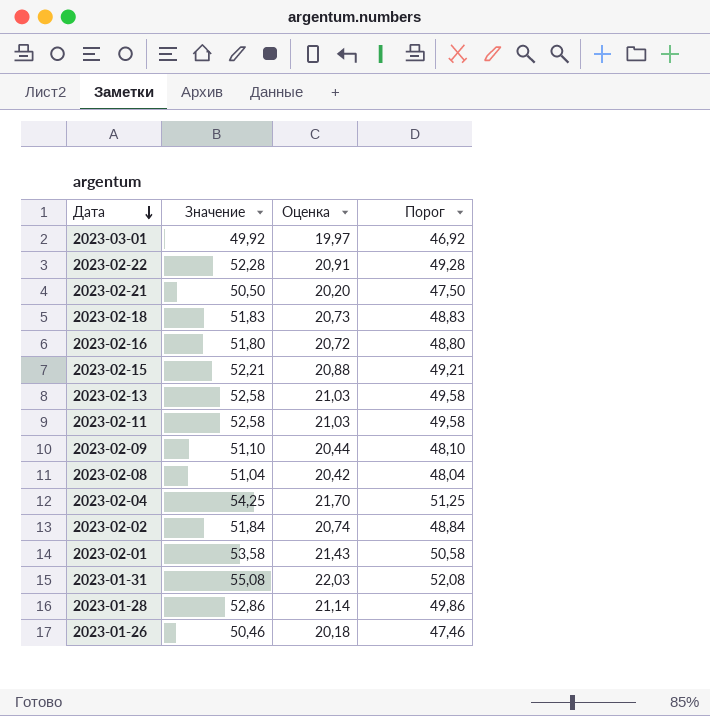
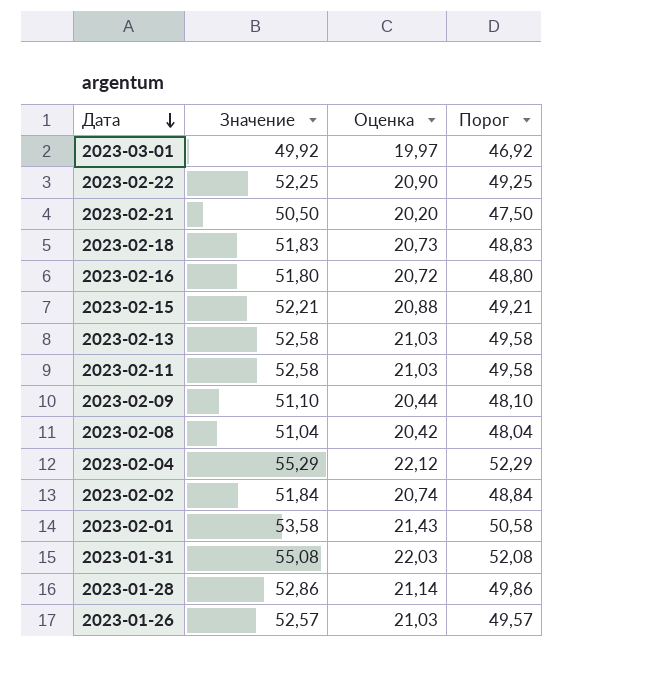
2023-02-22 | Значение: 52,28 -> 52,25
2023-02-22 | Оценка: 20,91 -> 20,90
2023-02-22 | Порог: 49,28 -> 49,25
2023-02-04 | Значение: 54,25 -> 55,29
2023-02-04 | Оценка: 21,70 -> 22,12
2023-02-04 | Порог: 51,25 -> 52,29
2023-01-26 | Значение: 50,46 -> 52,57
2023-01-26 | Оценка: 20,18 -> 21,03
2023-01-26 | Порог: 47,46 -> 49,57

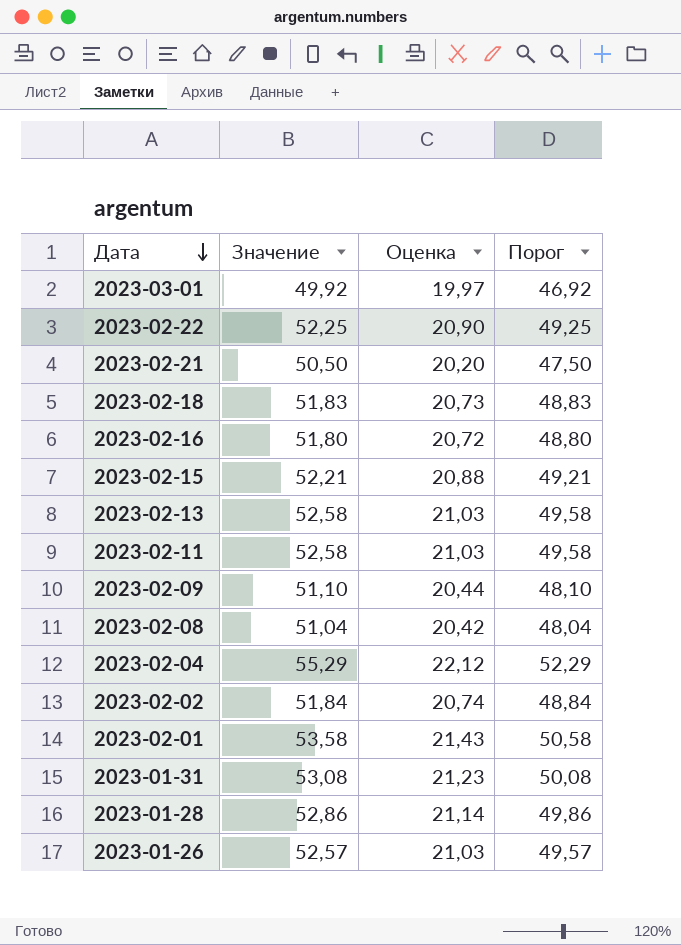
2023-01-31 | Значение: 55,08 -> 53,08
2023-01-31 | Оценка: 22,03 -> 21,23
2023-01-31 | Порог: 52,08 -> 50,08

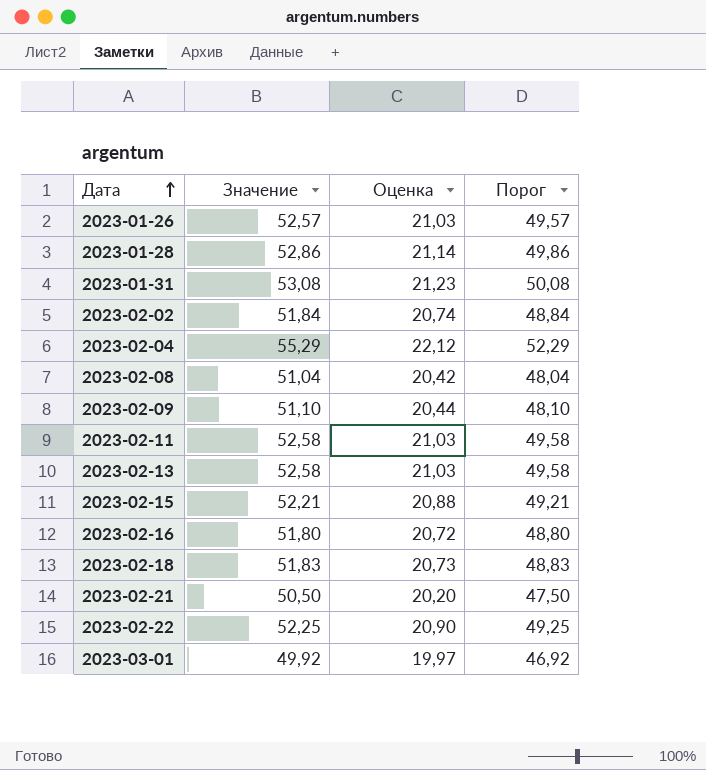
row order: Дата descending -> Дата ascending
row 2023-02-01: 53,58 | 21,43 | 50,58 -> none

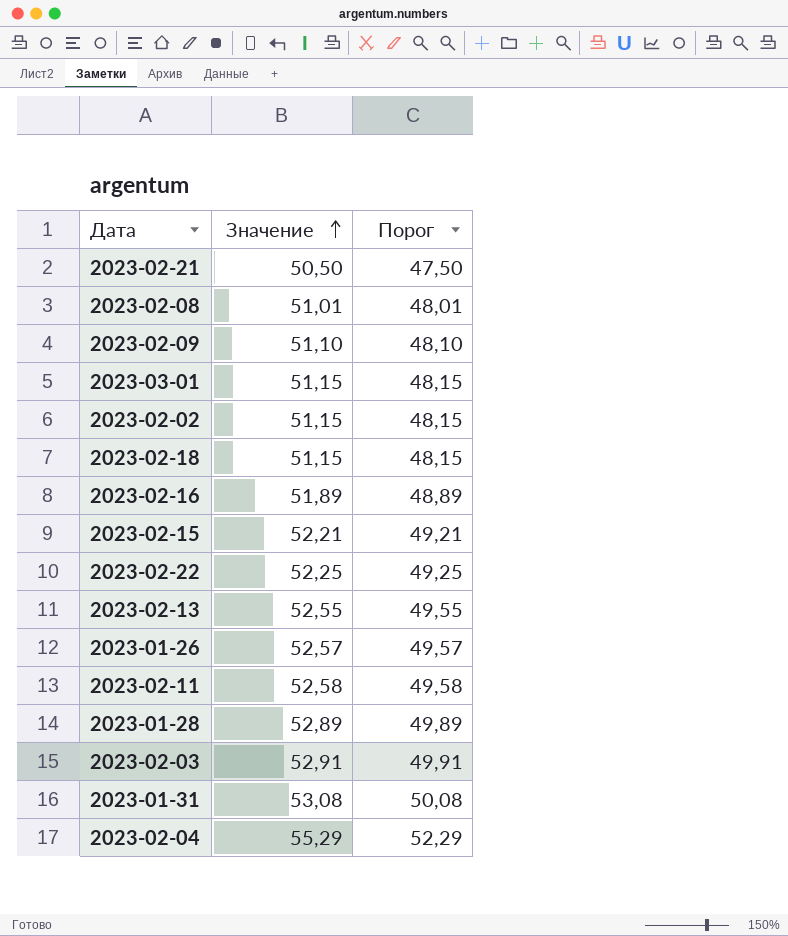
row order: Дата ascending -> Значение ascending
column Оценка | formula: [Значение] * 0,4 -> none
2023-02-08 | Значение: 51,04 -> 51,01
2023-02-08 | Порог: 48,04 -> 48,01
2023-03-01 | Значение: 49,92 -> 51,15
2023-03-01 | Порог: 46,92 -> 48,15
2023-02-02 | Значение: 51,84 -> 51,15
2023-02-02 | Порог: 48,84 -> 48,15
2023-02-18 | Значение: 51,83 -> 51,15
2023-02-18 | Порог: 48,83 -> 48,15
2023-02-16 | Значение: 51,80 -> 51,89
2023-02-16 | Порог: 48,80 -> 48,89
2023-02-13 | Значение: 52,58 -> 52,55
2023-02-13 | Порог: 49,58 -> 49,55
2023-01-28 | Значение: 52,86 -> 52,89
2023-01-28 | Порог: 49,86 -> 49,89
row 2023-02-03: none -> 52,91 | 49,91

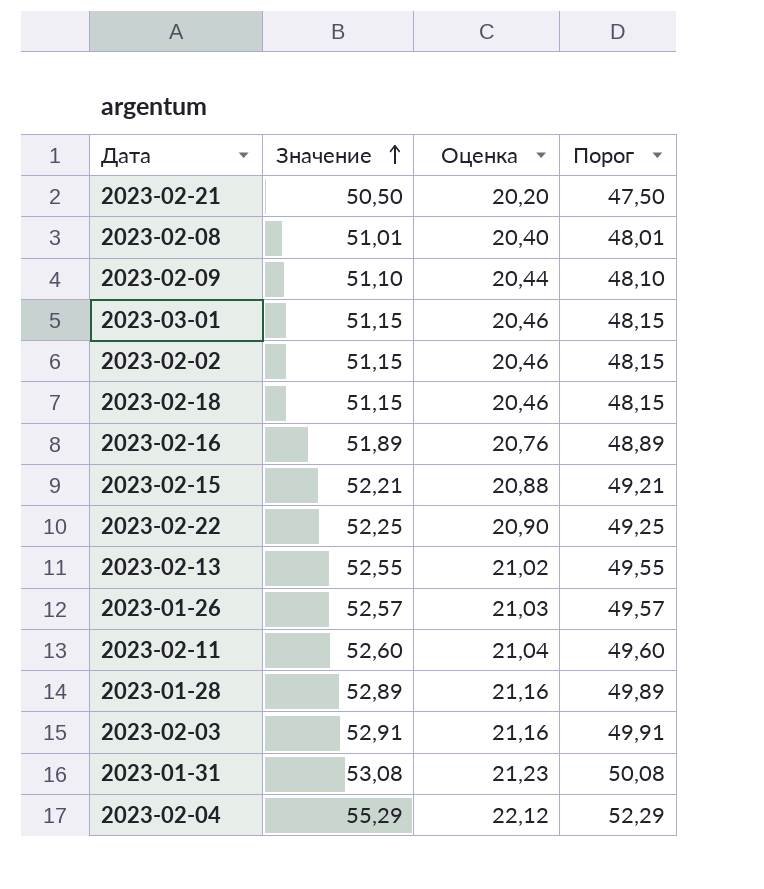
column Оценка | formula: none -> [Значение] * 0,4
2023-02-11 | Значение: 52,58 -> 52,60
2023-02-11 | Порог: 49,58 -> 49,60

